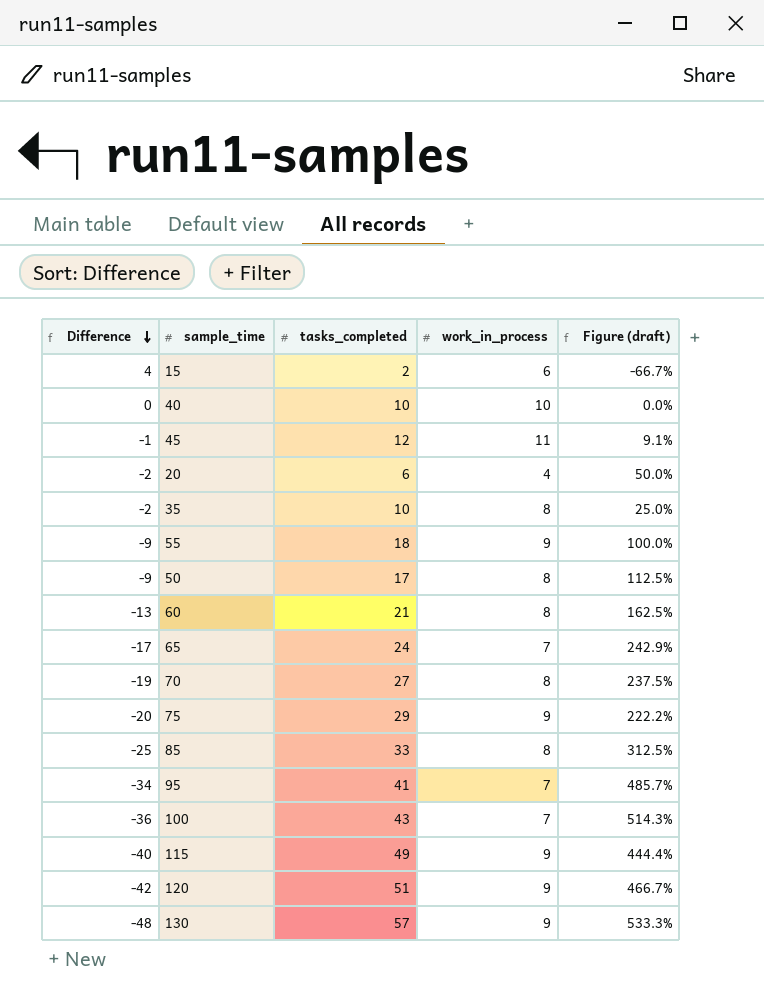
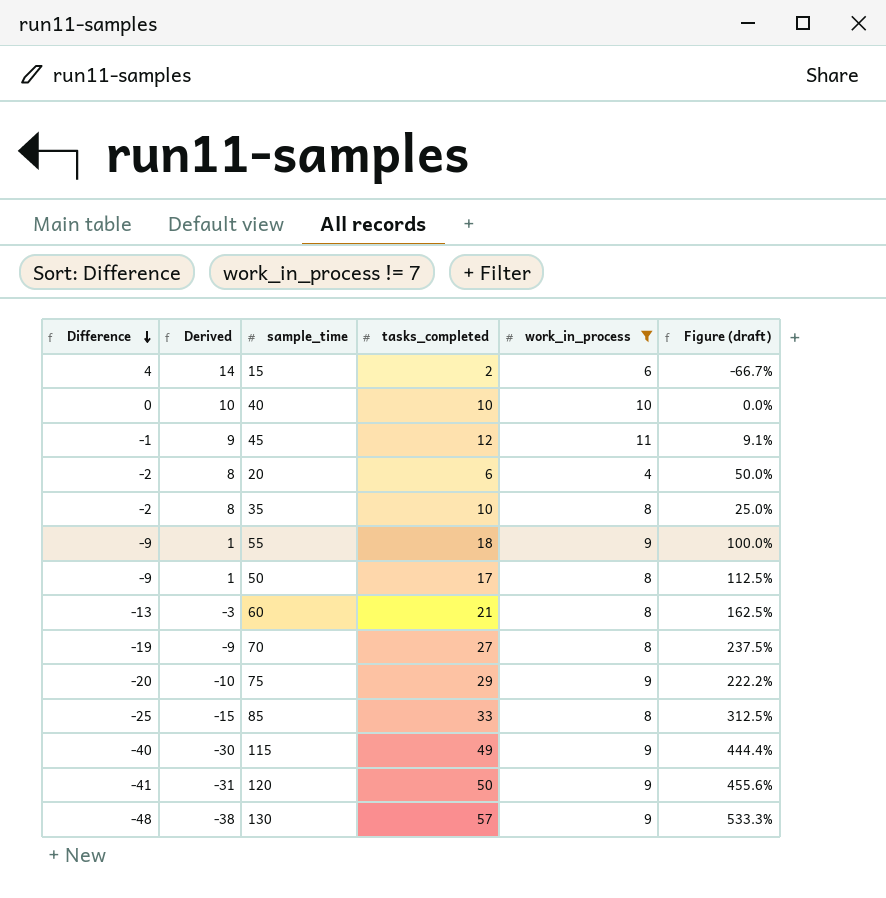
filter: none -> work_in_process != 7
column Derived | formula: none -> [Difference] + 10
120 | Difference: -42 -> -41
120 | tasks_completed: 51 -> 50
120 | Figure (draft): 466.7% -> 455.6%

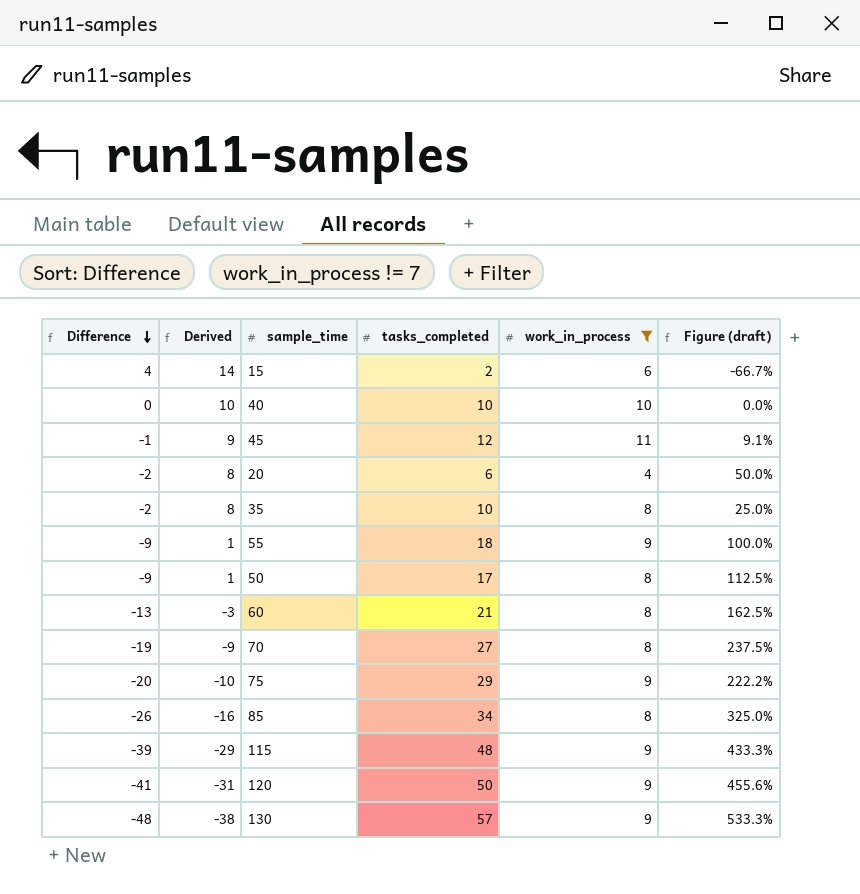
85 | Difference: -25 -> -26
85 | Derived: -15 -> -16
85 | tasks_completed: 33 -> 34
85 | Figure (draft): 312.5% -> 325.0%
115 | Difference: -40 -> -39
115 | Derived: -30 -> -29
115 | tasks_completed: 49 -> 48
115 | Figure (draft): 444.4% -> 433.3%

